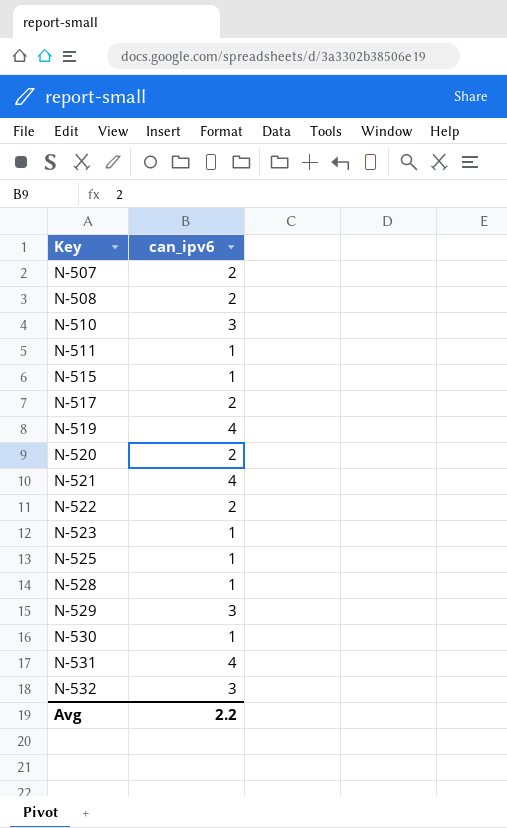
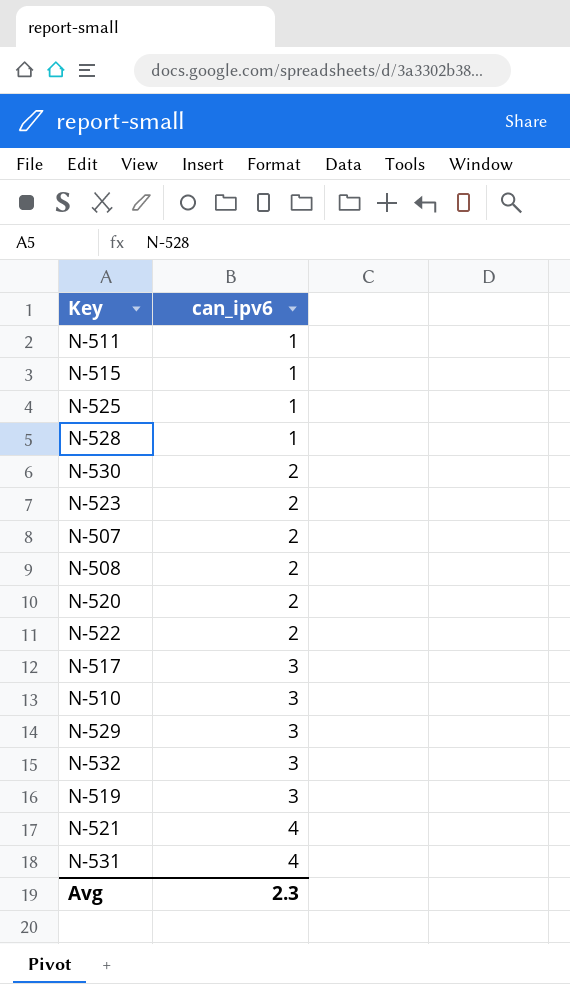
row order: Key ascending -> can_ipv6 ascending
N-530 | can_ipv6: 1 -> 2
N-523 | can_ipv6: 1 -> 2
N-517 | can_ipv6: 2 -> 3
N-519 | can_ipv6: 4 -> 3
Avg | can_ipv6: 2.2 -> 2.3

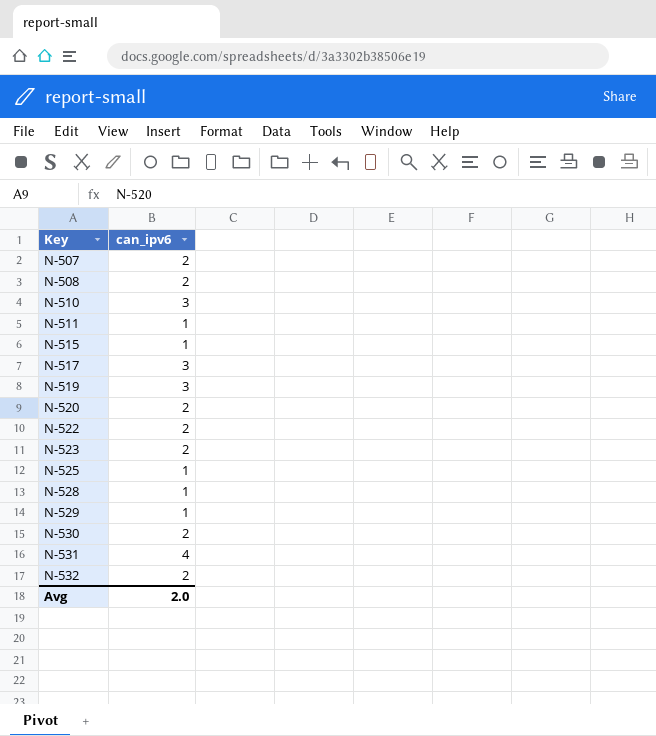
row order: can_ipv6 ascending -> Key ascending
row N-521: 4 -> none
N-529 | can_ipv6: 3 -> 1
N-532 | can_ipv6: 3 -> 2
Avg | can_ipv6: 2.3 -> 2.0

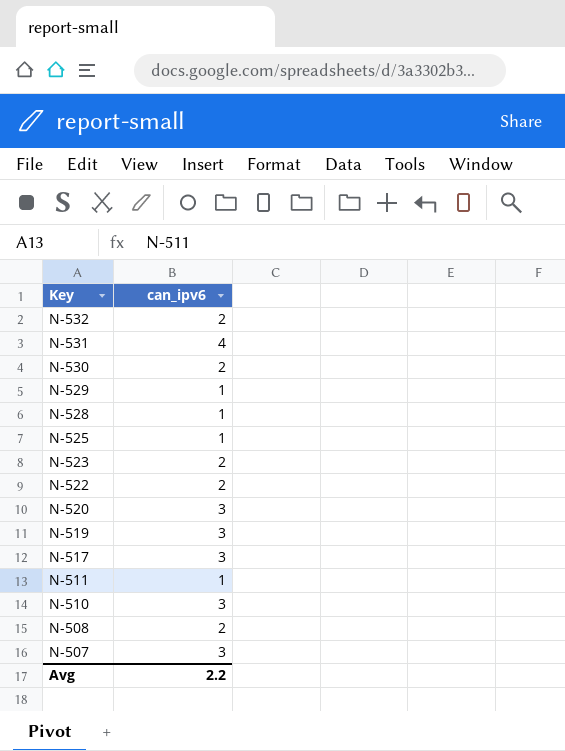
row order: Key ascending -> Key descending
row N-515: 1 -> none
N-520 | can_ipv6: 2 -> 3
N-507 | can_ipv6: 2 -> 3
Avg | can_ipv6: 2.0 -> 2.2

